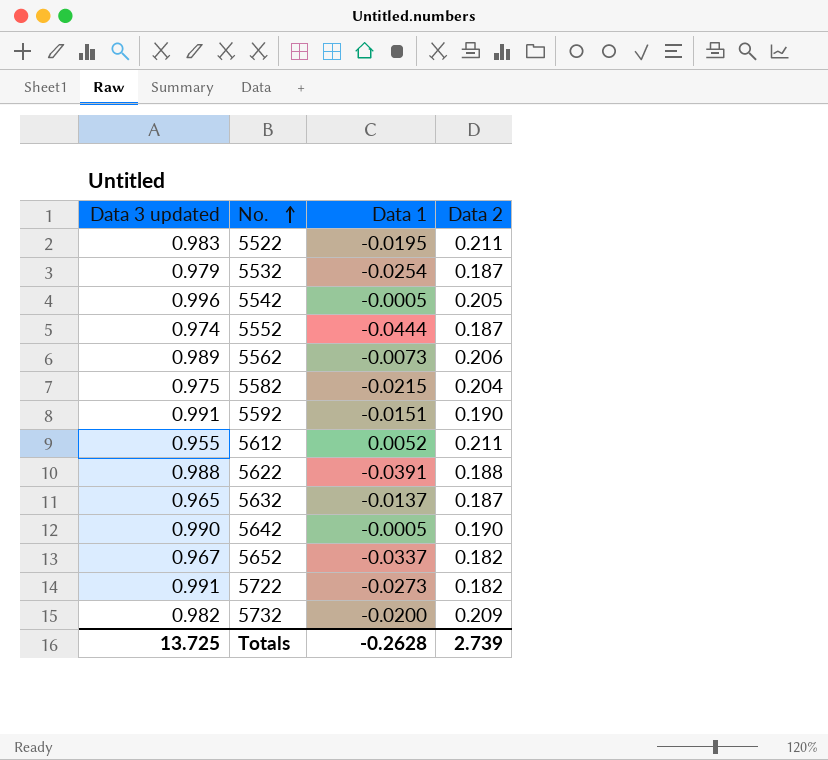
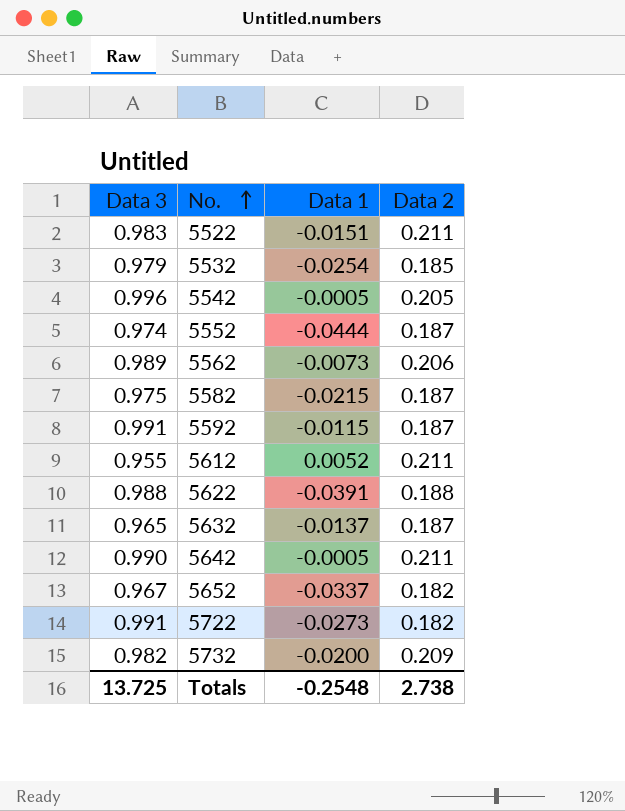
column name: Data 3 updated -> Data 3
5522 | Data 1: -0.0195 -> -0.0151
5532 | Data 2: 0.187 -> 0.185
5582 | Data 2: 0.204 -> 0.187
5592 | Data 1: -0.0151 -> -0.0115
5592 | Data 2: 0.190 -> 0.187
5642 | Data 2: 0.190 -> 0.211
Totals | Data 1: -0.2628 -> -0.2548
Totals | Data 2: 2.739 -> 2.738

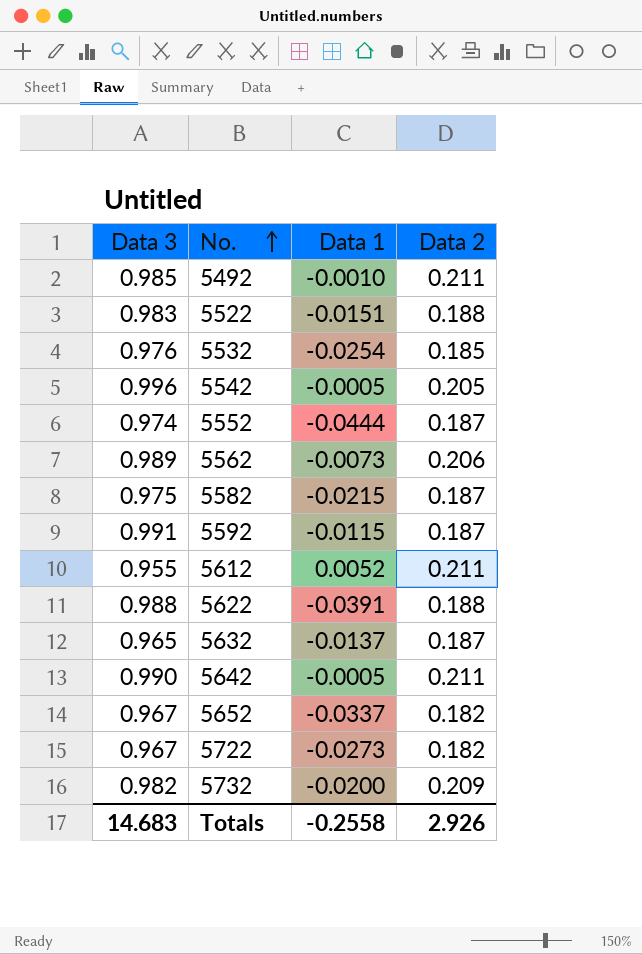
row 5492: none -> 0.985 | -0.0010 | 0.211
5522 | Data 2: 0.211 -> 0.188
5532 | Data 3: 0.979 -> 0.976
5722 | Data 3: 0.991 -> 0.967
Totals | Data 3: 13.725 -> 14.683
Totals | Data 1: -0.2548 -> -0.2558
Totals | Data 2: 2.738 -> 2.926

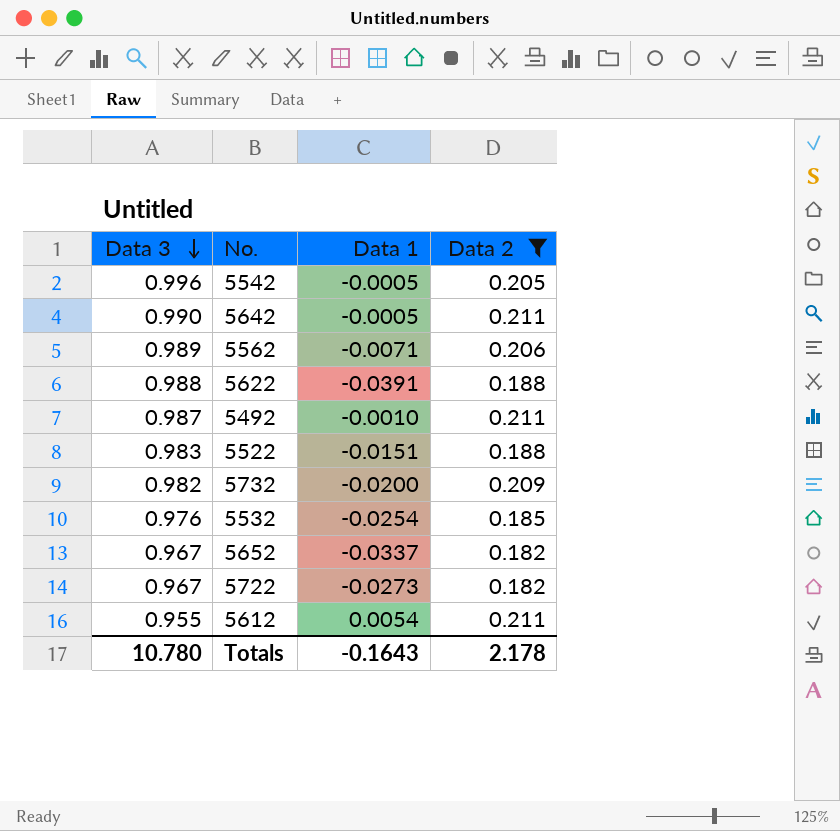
filter: none -> Data 2 != 0.187
row order: No. ascending -> Data 3 descending
5562 | Data 1: -0.0073 -> -0.0071
5492 | Data 3: 0.985 -> 0.987
5612 | Data 1: 0.0052 -> 0.0054
Totals | Data 3: 14.683 -> 10.780
Totals | Data 1: -0.2558 -> -0.1643
Totals | Data 2: 2.926 -> 2.178

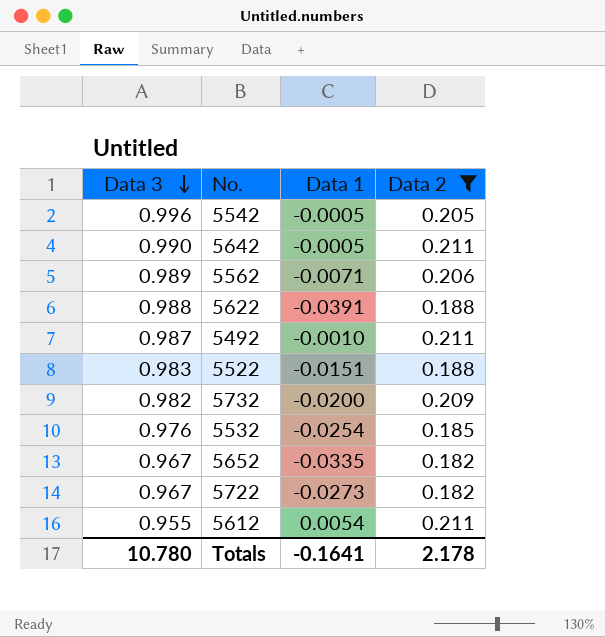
5652 | Data 1: -0.0337 -> -0.0335
Totals | Data 1: -0.1643 -> -0.1641

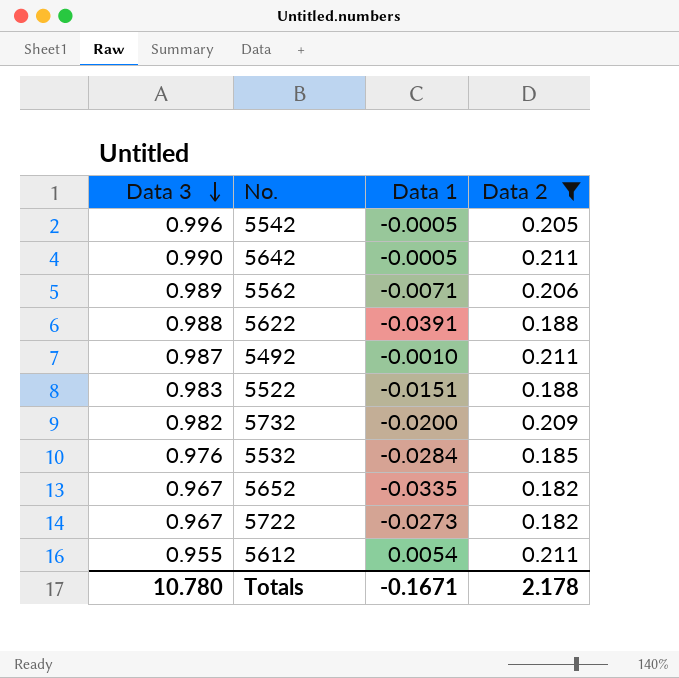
5532 | Data 1: -0.0254 -> -0.0284
Totals | Data 1: -0.1641 -> -0.1671

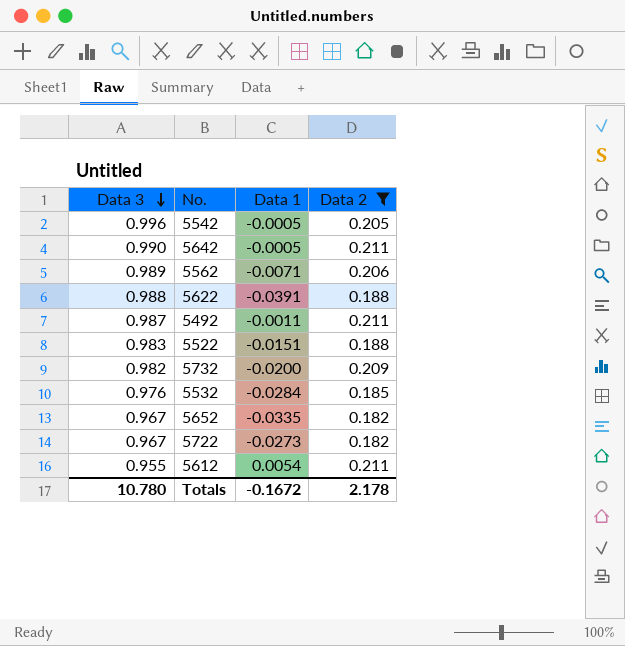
5492 | Data 1: -0.0010 -> -0.0011
Totals | Data 1: -0.1671 -> -0.1672

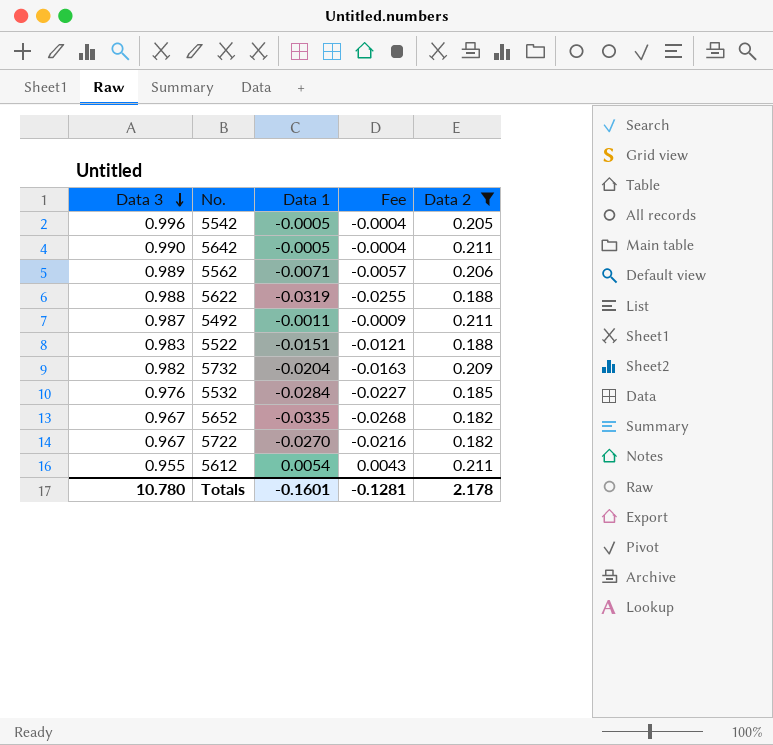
column Fee | formula: none -> [Data 1] * 0.8
5622 | Data 1: -0.0391 -> -0.0319
5732 | Data 1: -0.0200 -> -0.0204
5722 | Data 1: -0.0273 -> -0.0270
Totals | Data 1: -0.1672 -> -0.1601

